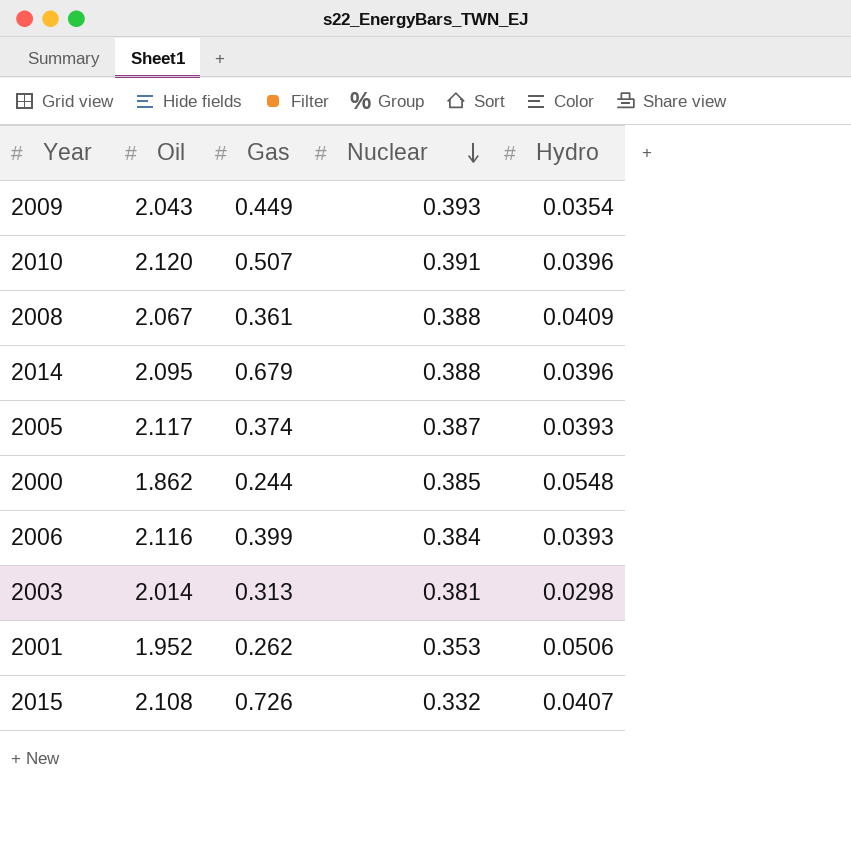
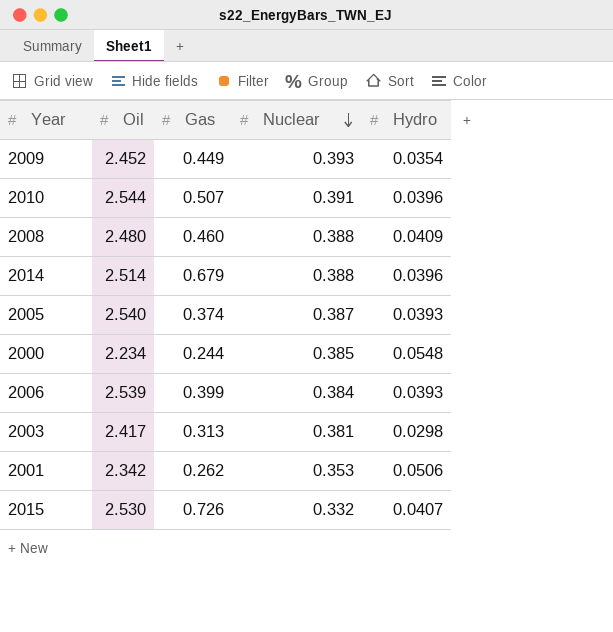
2009 | Oil: 2.043 -> 2.452
2010 | Oil: 2.120 -> 2.544
2008 | Oil: 2.067 -> 2.480
2008 | Gas: 0.361 -> 0.460
2014 | Oil: 2.095 -> 2.514
2005 | Oil: 2.117 -> 2.540
2000 | Oil: 1.862 -> 2.234
2006 | Oil: 2.116 -> 2.539
2003 | Oil: 2.014 -> 2.417
2001 | Oil: 1.952 -> 2.342
2015 | Oil: 2.108 -> 2.530

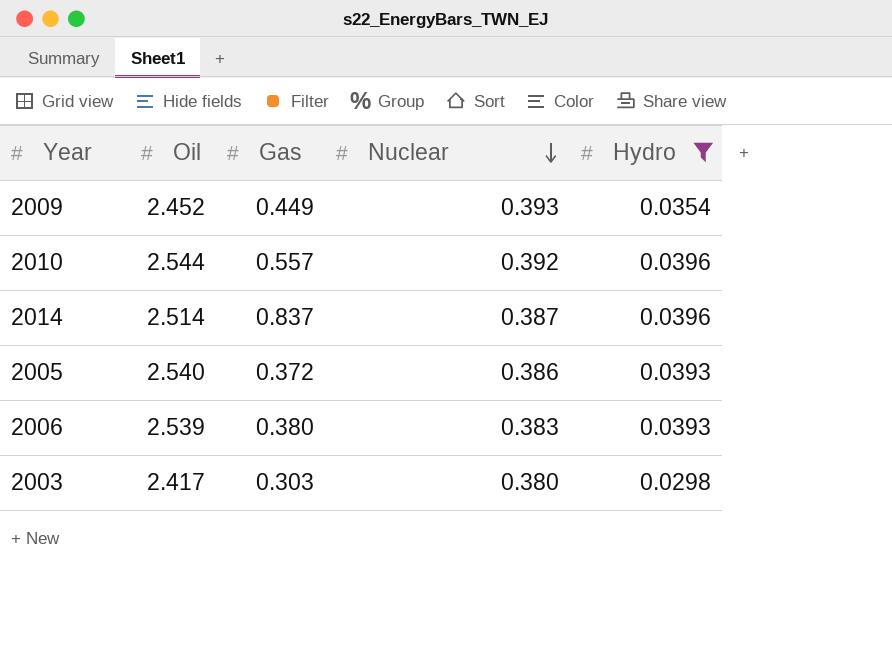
filter: none -> Hydro <= 0.0396
2010 | Gas: 0.507 -> 0.557
2010 | Nuclear: 0.391 -> 0.392
2014 | Gas: 0.679 -> 0.837
2014 | Nuclear: 0.388 -> 0.387
2005 | Gas: 0.374 -> 0.372
2005 | Nuclear: 0.387 -> 0.386
2006 | Gas: 0.399 -> 0.380
2006 | Nuclear: 0.384 -> 0.383
2003 | Gas: 0.313 -> 0.303
2003 | Nuclear: 0.381 -> 0.380

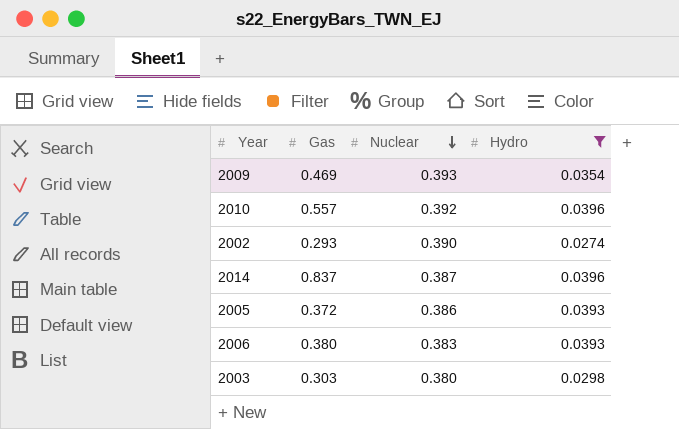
column Oil | position: 2 -> none
2009 | Gas: 0.449 -> 0.469
row 2002: none -> 0.293 | 0.390 | 0.0274

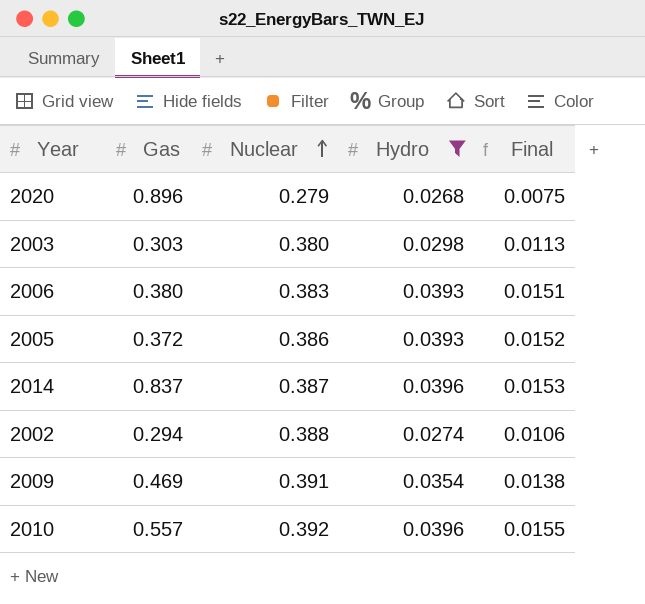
row order: Nuclear descending -> Nuclear ascending
column Final | formula: none -> [Nuclear] * [Hydro]
row 2020: none -> 0.896 | 0.279 | 0.0268 | 0.0075
2002 | Gas: 0.293 -> 0.294
2002 | Nuclear: 0.390 -> 0.388
2009 | Nuclear: 0.393 -> 0.391

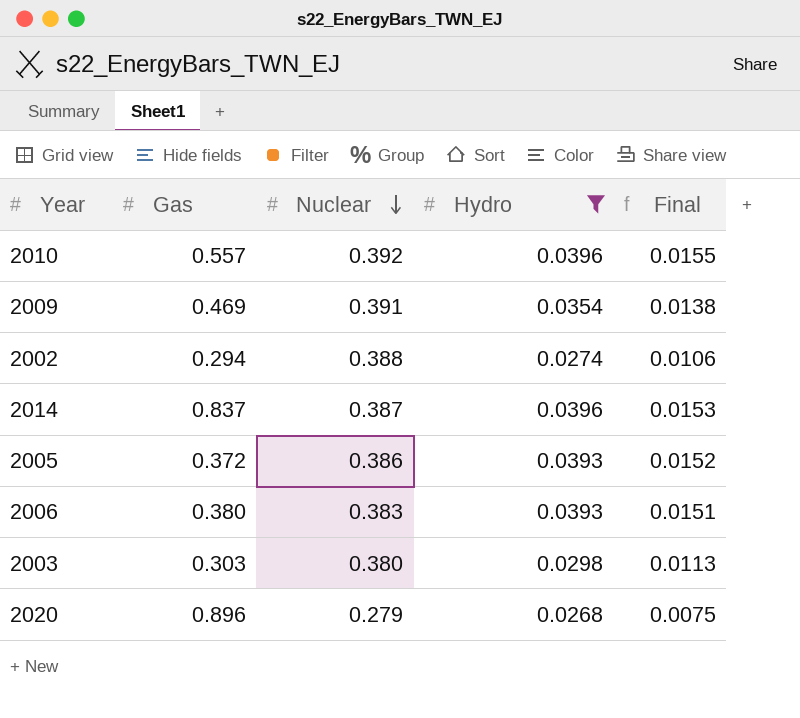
row order: Nuclear ascending -> Nuclear descending

